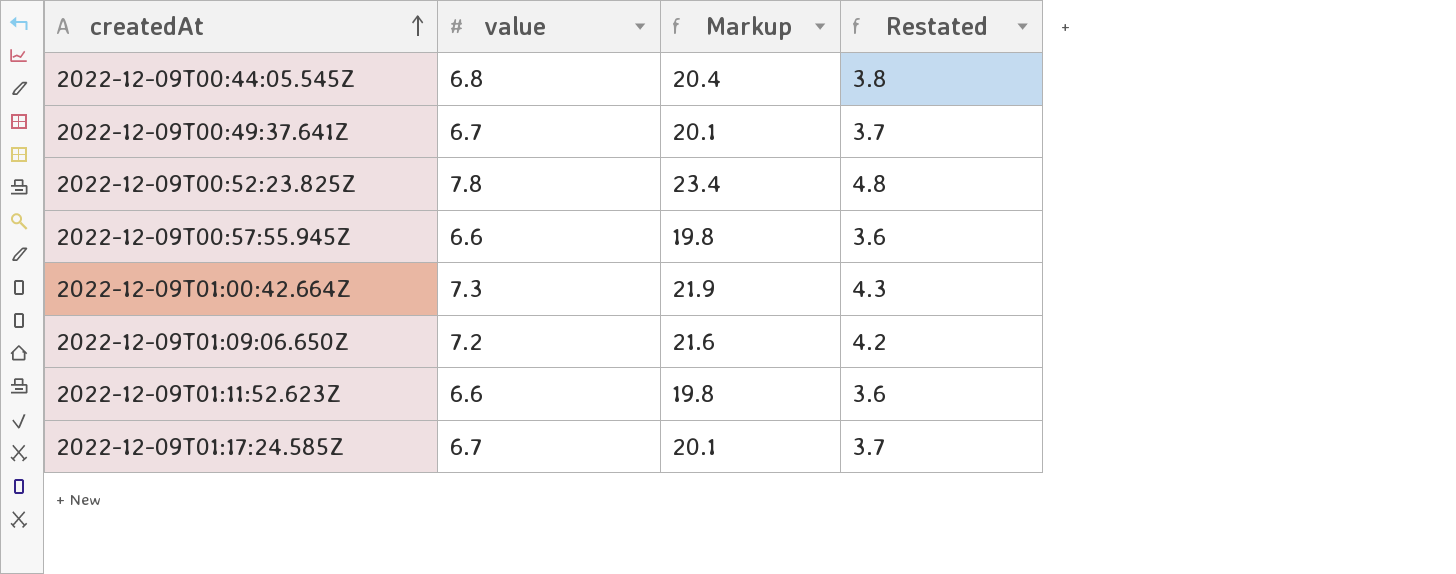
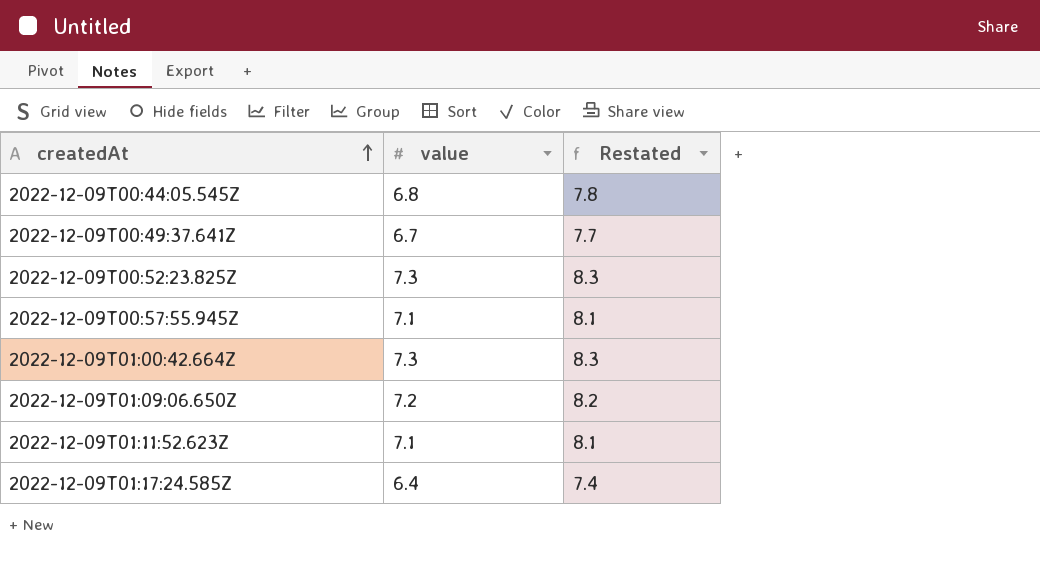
column Markup | formula: [value] * 3 -> none
column Restated | formula: [value] - 3 -> [value] + 1
2022-12-09T00:52:23.825Z | value: 7.8 -> 7.3
2022-12-09T00:57:55.945Z | value: 6.6 -> 7.1
2022-12-09T01:11:52.623Z | value: 6.6 -> 7.1
2022-12-09T01:17:24.585Z | value: 6.7 -> 6.4

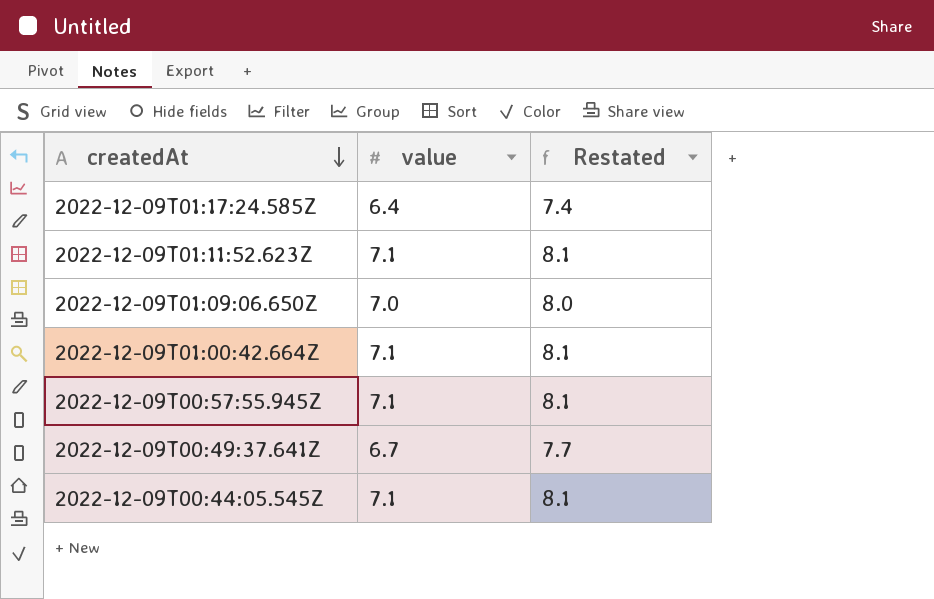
row order: createdAt ascending -> createdAt descending
row 2022-12-09T00:52:23.825Z: 7.3 | 8.3 -> none
2022-12-09T01:09:06.650Z | value: 7.2 -> 7.0
2022-12-09T01:09:06.650Z | Restated: 8.2 -> 8.0
2022-12-09T01:00:42.664Z | value: 7.3 -> 7.1
2022-12-09T01:00:42.664Z | Restated: 8.3 -> 8.1
2022-12-09T00:44:05.545Z | value: 6.8 -> 7.1
2022-12-09T00:44:05.545Z | Restated: 7.8 -> 8.1

